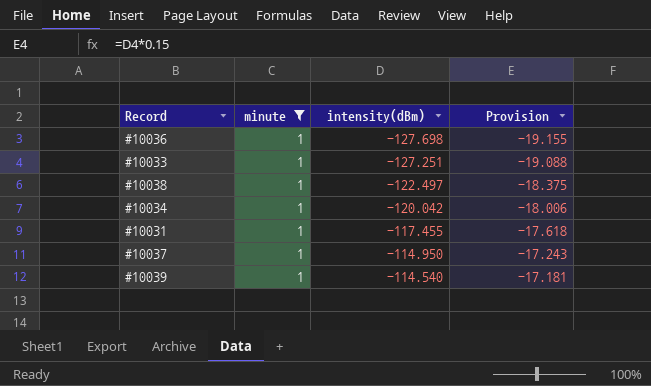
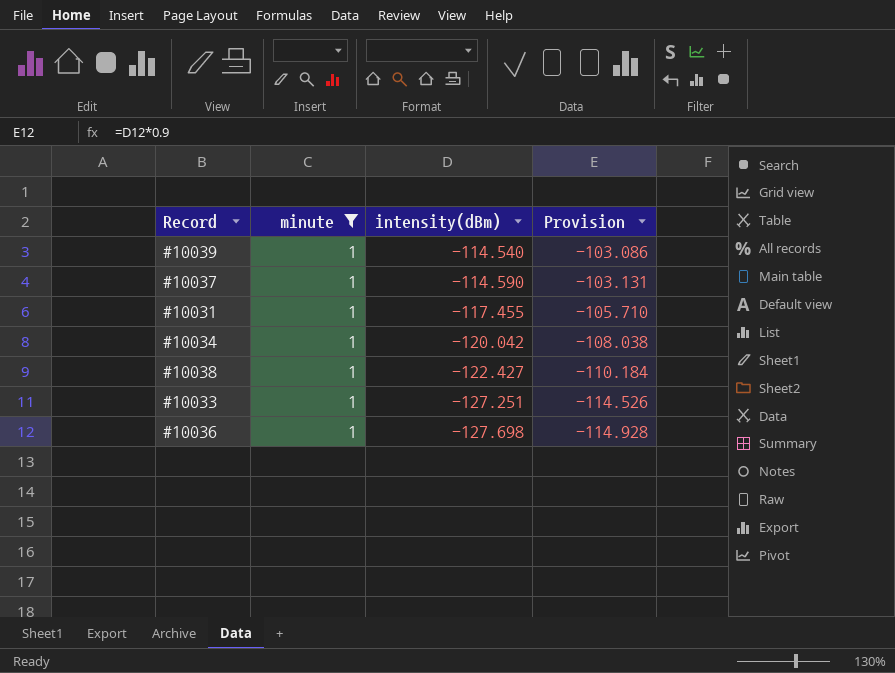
row order: intensity(dBm) ascending -> intensity(dBm) descending
column Provision | formula: [intensity(dBm)] * 0.15 -> [intensity(dBm)] * 0.9
#10037 | intensity(dBm): -114.950 -> -114.590
#10038 | intensity(dBm): -122.497 -> -122.427

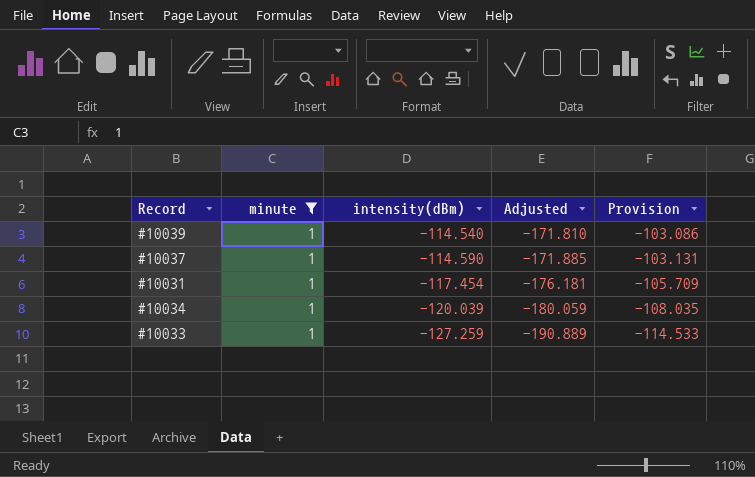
column Adjusted | formula: none -> [intensity(dBm)] * 1.5
row #10038: 1 | -122.427 | -110.184 -> none
row #10036: 1 | -127.698 | -114.928 -> none
#10031 | intensity(dBm): -117.455 -> -117.454
#10031 | Provision: -105.710 -> -105.709
#10034 | intensity(dBm): -120.042 -> -120.039
#10034 | Provision: -108.038 -> -108.035
#10033 | intensity(dBm): -127.251 -> -127.259
#10033 | Provision: -114.526 -> -114.533

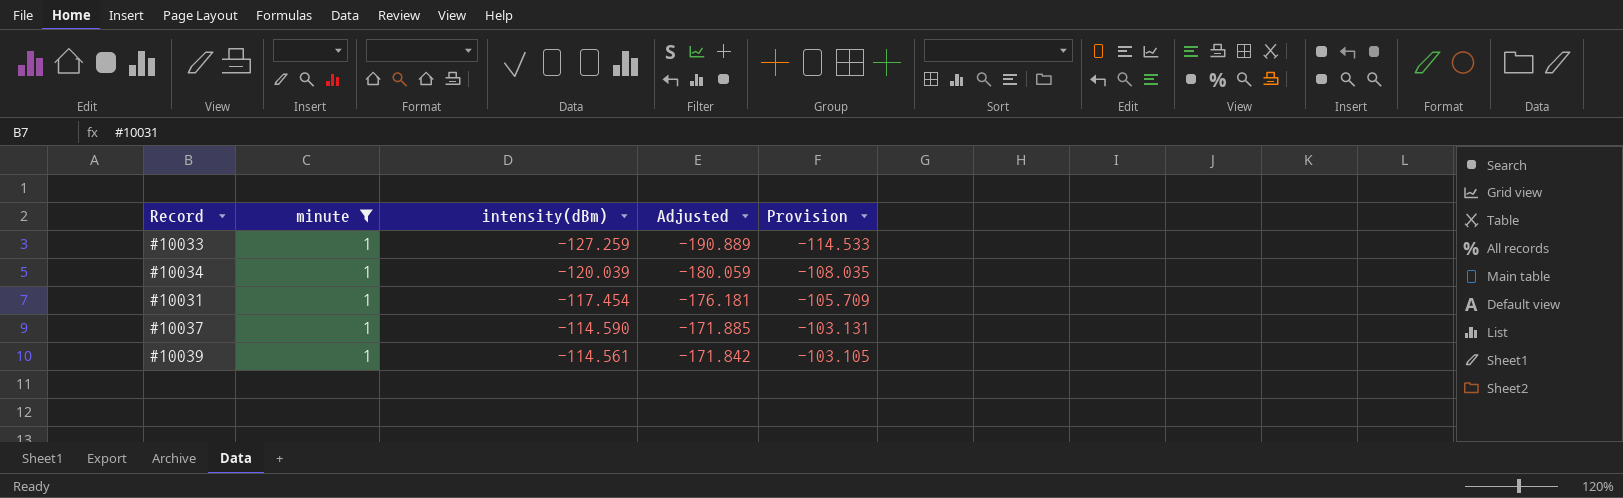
row order: intensity(dBm) descending -> intensity(dBm) ascending
#10039 | intensity(dBm): -114.540 -> -114.561
#10039 | Adjusted: -171.810 -> -171.842
#10039 | Provision: -103.086 -> -103.105

